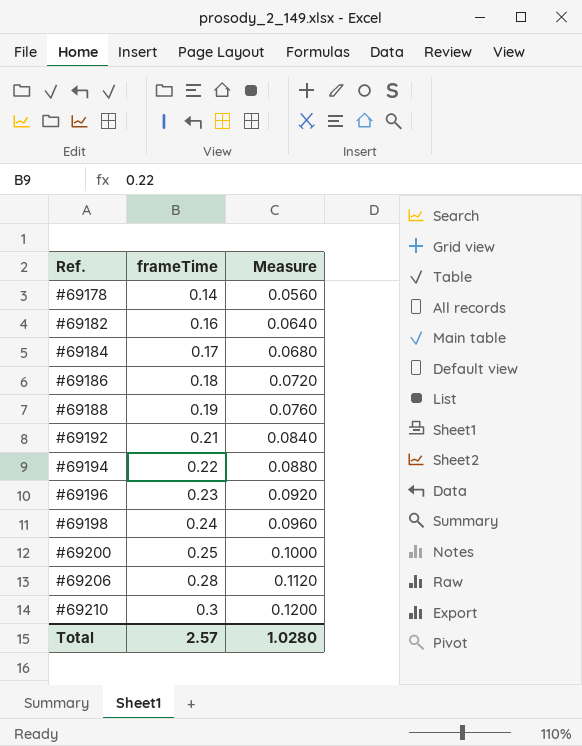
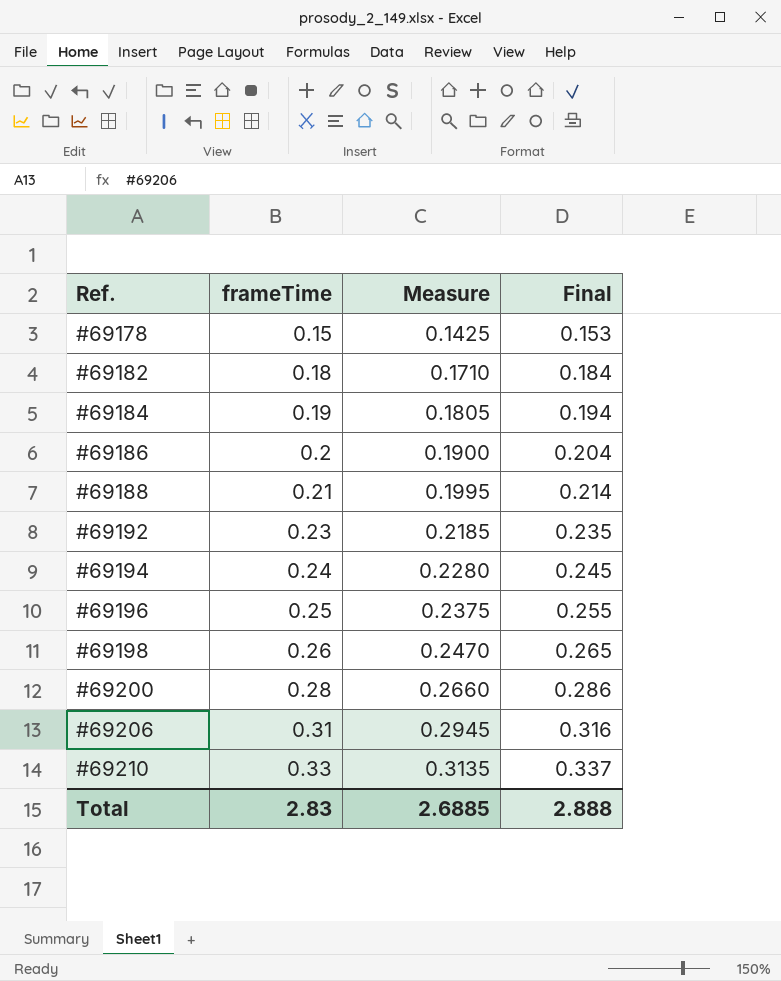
column Measure | formula: [frameTime] * 0.4 -> [frameTime] * 0.95
column Final | formula: none -> [frameTime] * 1.02
#69178 | frameTime: 0.14 -> 0.15
#69182 | frameTime: 0.16 -> 0.18
#69184 | frameTime: 0.17 -> 0.19
#69186 | frameTime: 0.18 -> 0.2
#69188 | frameTime: 0.19 -> 0.21
#69192 | frameTime: 0.21 -> 0.23
#69194 | frameTime: 0.22 -> 0.24
#69196 | frameTime: 0.23 -> 0.25
#69198 | frameTime: 0.24 -> 0.26
#69200 | frameTime: 0.25 -> 0.28
#69206 | frameTime: 0.28 -> 0.31
#69210 | frameTime: 0.3 -> 0.33
Total | frameTime: 2.57 -> 2.83
Total | Measure: 1.0280 -> 2.6885

